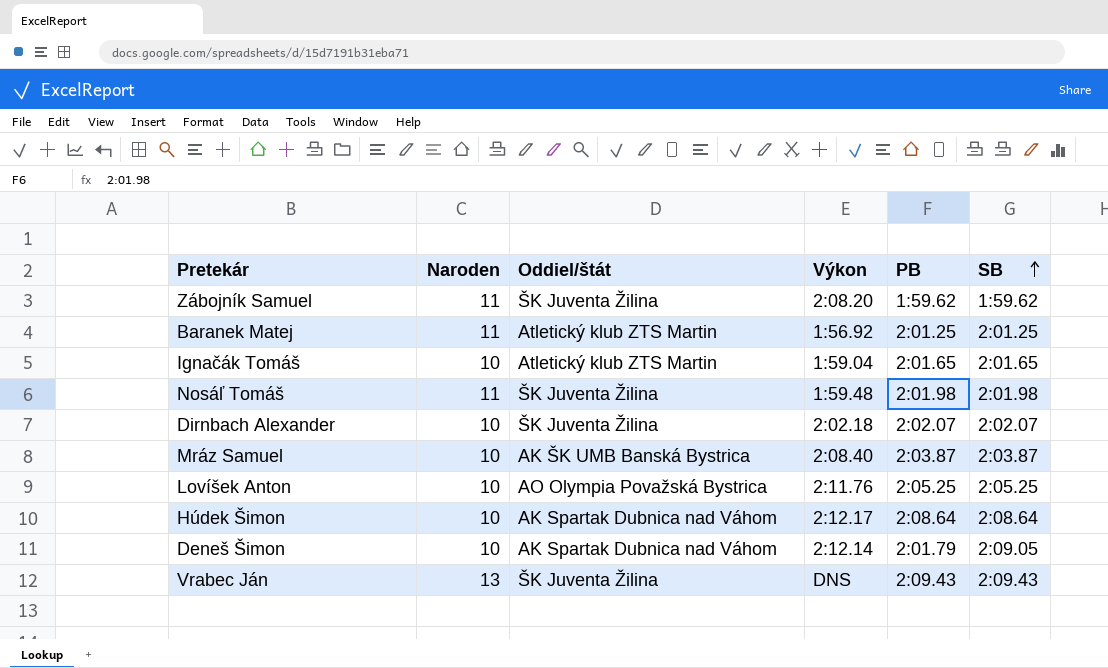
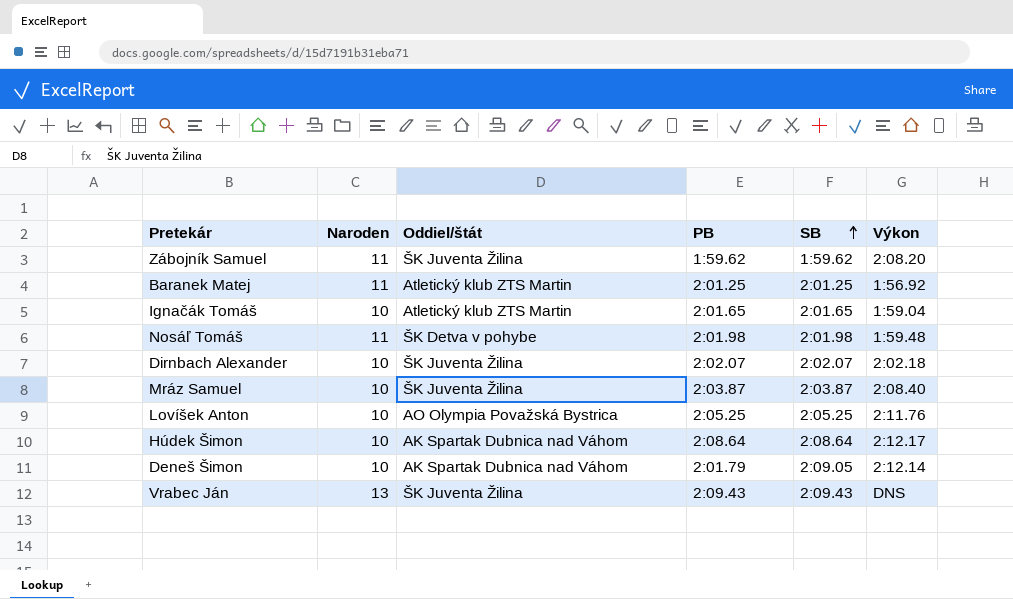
column Výkon | position: 4 -> 6
Nosáľ Tomáš | Oddiel/štát: ŠK Juventa Žilina -> ŠK Detva v pohybe
Mráz Samuel | Oddiel/štát: AK ŠK UMB Banská Bystrica -> ŠK Juventa Žilina

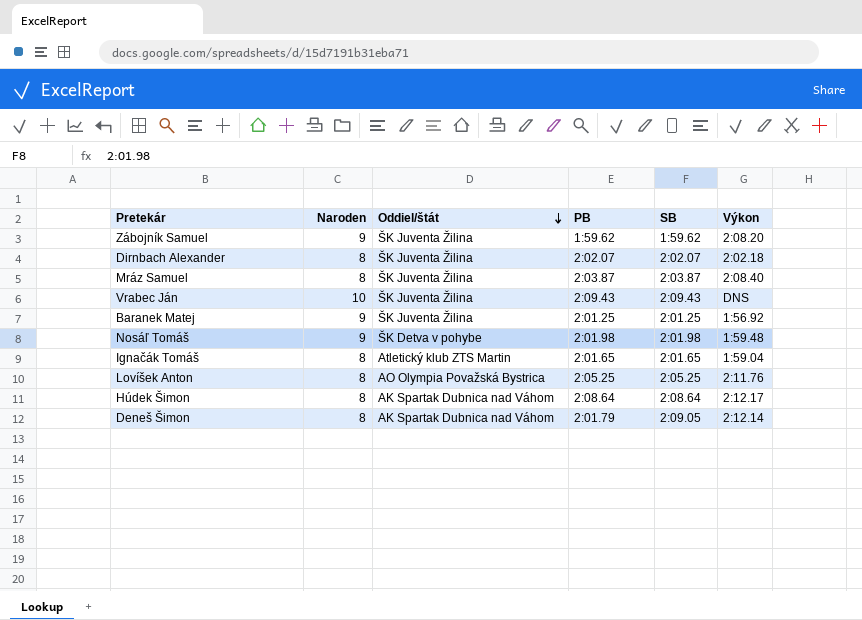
row order: SB ascending -> Oddiel/štát descending
Zábojník Samuel | Naroden: 11 -> 9
Dirnbach Alexander | Naroden: 10 -> 8
Mráz Samuel | Naroden: 10 -> 8
Vrabec Ján | Naroden: 13 -> 10
Baranek Matej | Naroden: 11 -> 9
Baranek Matej | Oddiel/štát: Atletický klub ZTS Martin -> ŠK Juventa Žilina
Nosáľ Tomáš | Naroden: 11 -> 9
Ignačák Tomáš | Naroden: 10 -> 8
Lovíšek Anton | Naroden: 10 -> 8
Húdek Šimon | Naroden: 10 -> 8
Deneš Šimon | Naroden: 10 -> 8

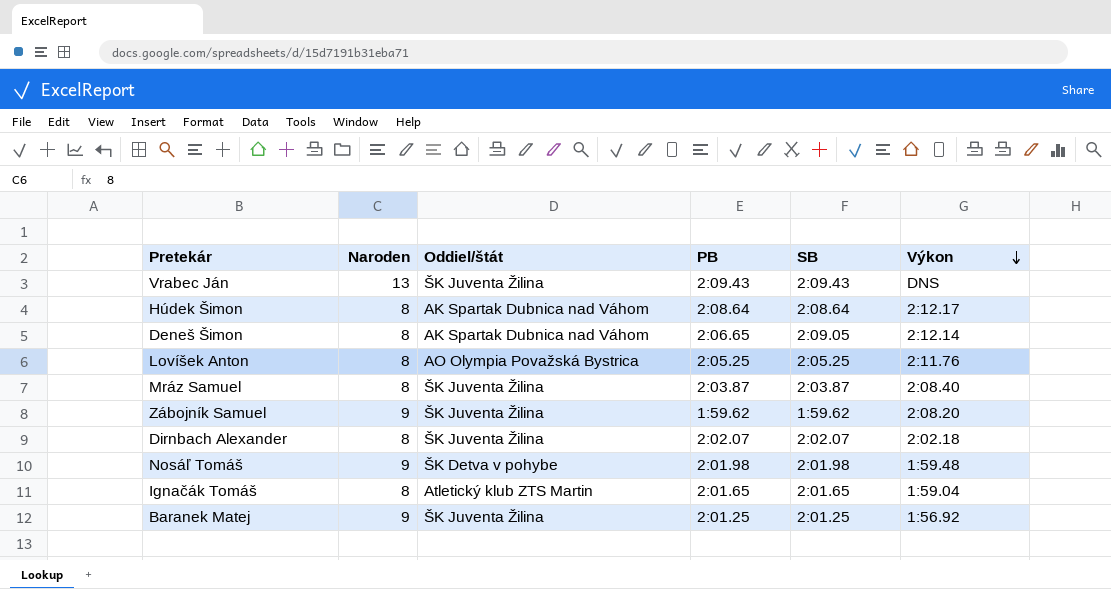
row order: Oddiel/štát descending -> Výkon descending
Vrabec Ján | Naroden: 10 -> 13
Deneš Šimon | PB: 2:01.79 -> 2:06.65

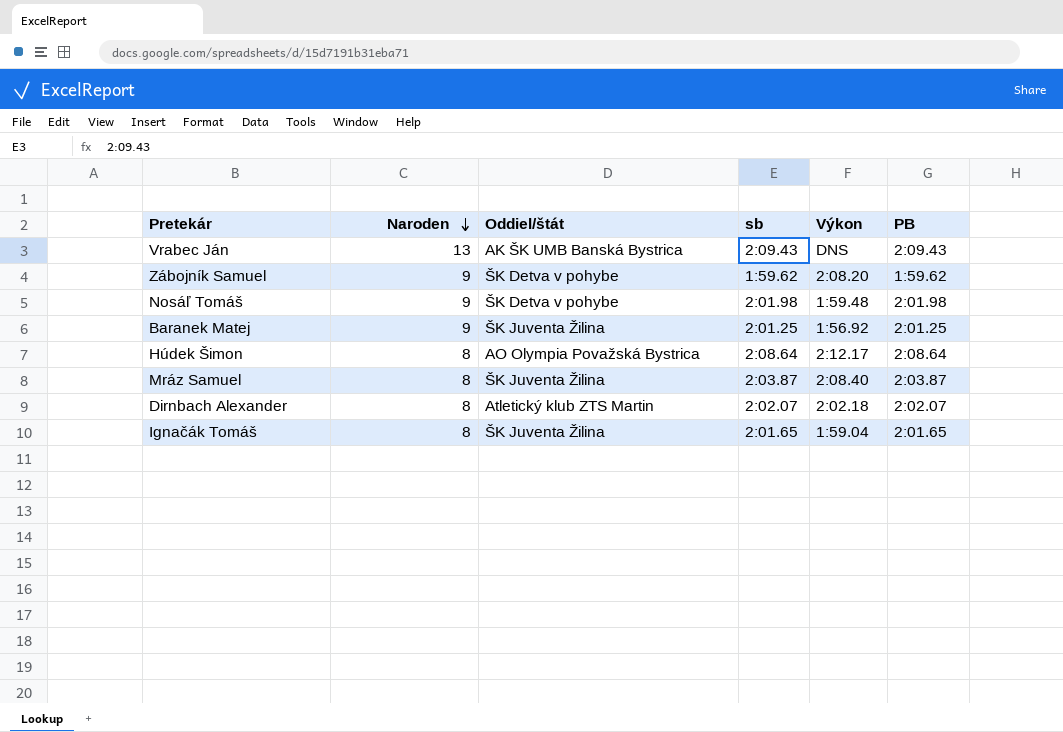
row order: Výkon descending -> Naroden descending
column name: SB -> sb
column PB | position: 4 -> 6
row Deneš Šimon: 8 | AK Spartak Dubnica nad Váhom | 2:06.65 | 2:09.05 | 2:12.14 -> none
row Lovíšek Anton: 8 | AO Olympia Považská Bystrica | 2:05.25 | 2:05.25 | 2:11.76 -> none
Vrabec Ján | Oddiel/štát: ŠK Juventa Žilina -> AK ŠK UMB Banská Bystrica
Zábojník Samuel | Oddiel/štát: ŠK Juventa Žilina -> ŠK Detva v pohybe
Húdek Šimon | Oddiel/štát: AK Spartak Dubnica nad Váhom -> AO Olympia Považská Bystrica
Dirnbach Alexander | Oddiel/štát: ŠK Juventa Žilina -> Atletický klub ZTS Martin
Ignačák Tomáš | Oddiel/štát: Atletický klub ZTS Martin -> ŠK Juventa Žilina

